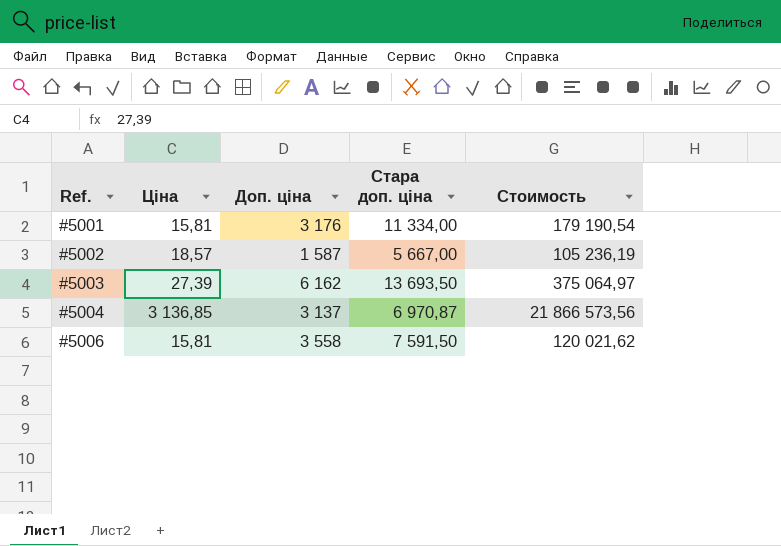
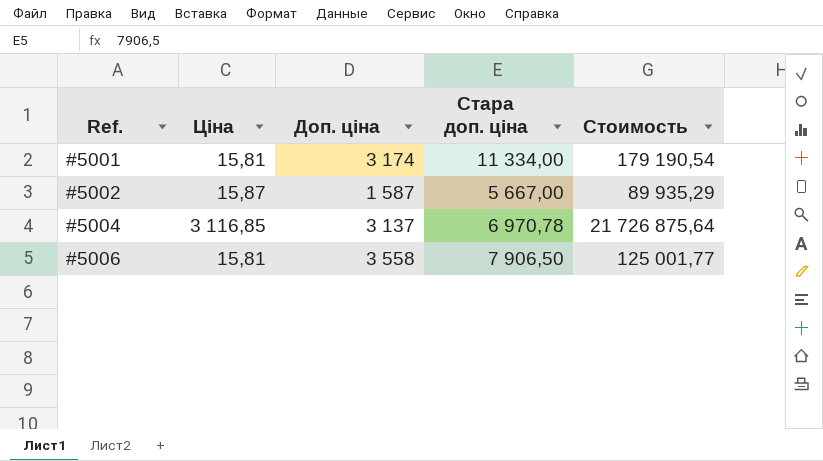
row #5003: 27,39 | 6 162 | 13 693,50 | 375 064,97 -> none
#5001 | Доп. ціна: 3 176 -> 3 174
#5002 | Ціна: 18,57 -> 15,87
#5002 | Стоимость: 105 236,19 -> 89 935,29
#5004 | Ціна: 3 136,85 -> 3 116,85
#5004 | Стара доп. ціна: 6 970,87 -> 6 970,78
#5004 | Стоимость: 21 866 573,56 -> 21 726 875,64
#5006 | Стара доп. ціна: 7 591,50 -> 7 906,50
#5006 | Стоимость: 120 021,62 -> 125 001,77

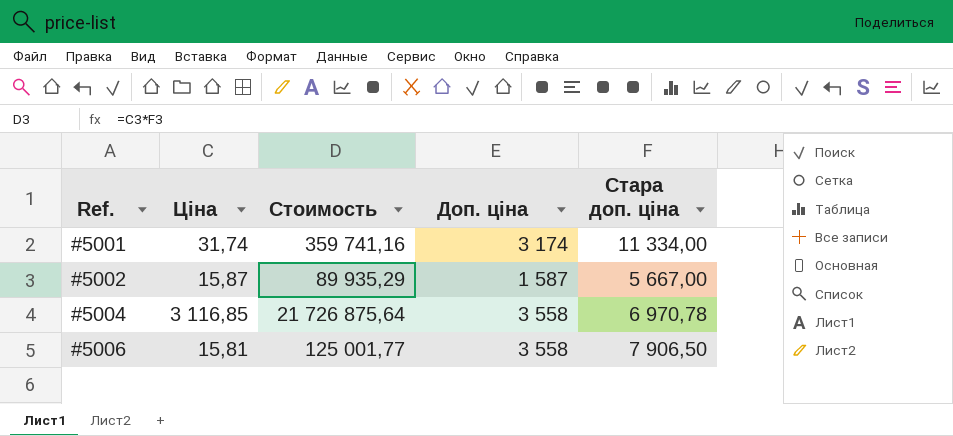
column Стоимость | position: 5 -> 3
#5001 | Ціна: 15,81 -> 31,74
#5001 | Стоимость: 179 190,54 -> 359 741,16
#5004 | Доп. ціна: 3 137 -> 3 558

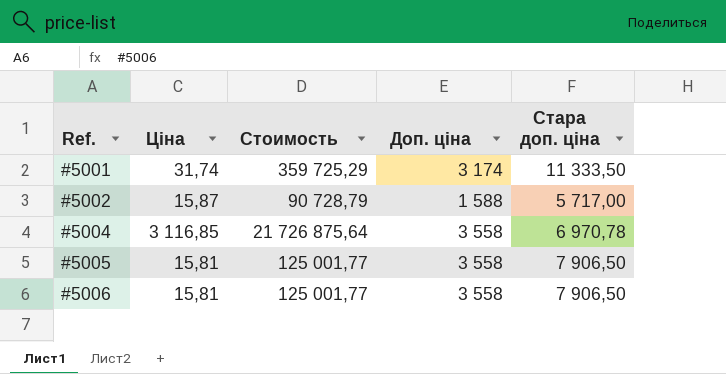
#5001 | Стоимость: 359 741,16 -> 359 725,29
#5001 | Стара доп. ціна: 11 334,00 -> 11 333,50
#5002 | Стоимость: 89 935,29 -> 90 728,79
#5002 | Доп. ціна: 1 587 -> 1 588
#5002 | Стара доп. ціна: 5 667,00 -> 5 717,00
row #5005: none -> 15,81 | 125 001,77 | 3 558 | 7 906,50

